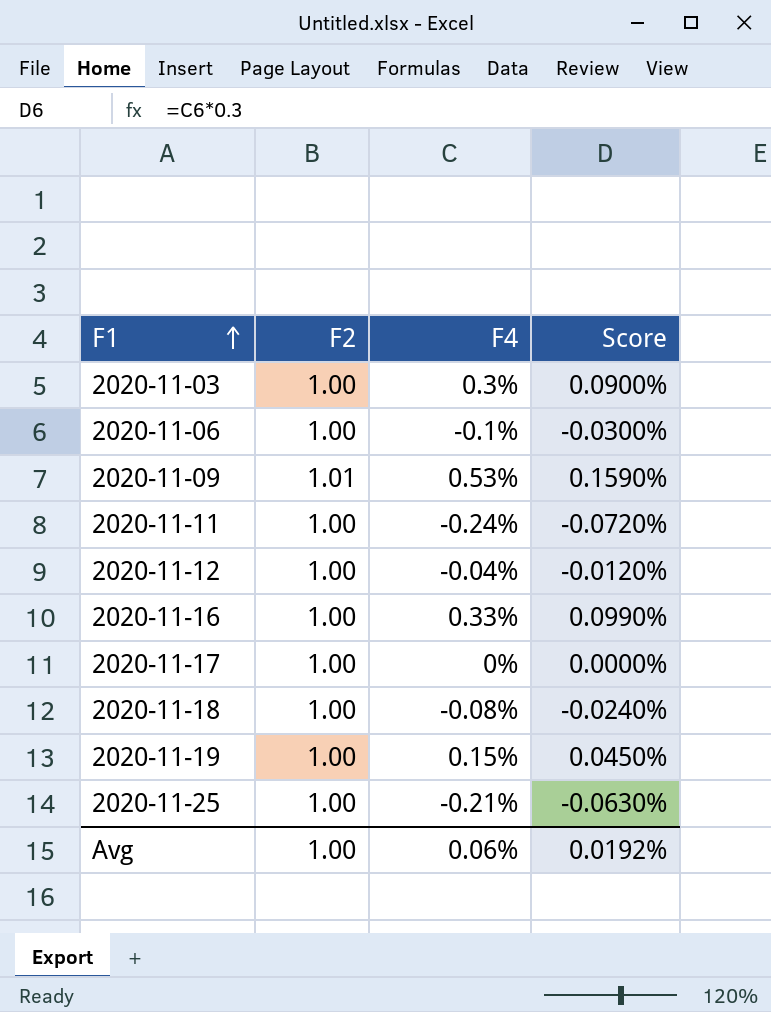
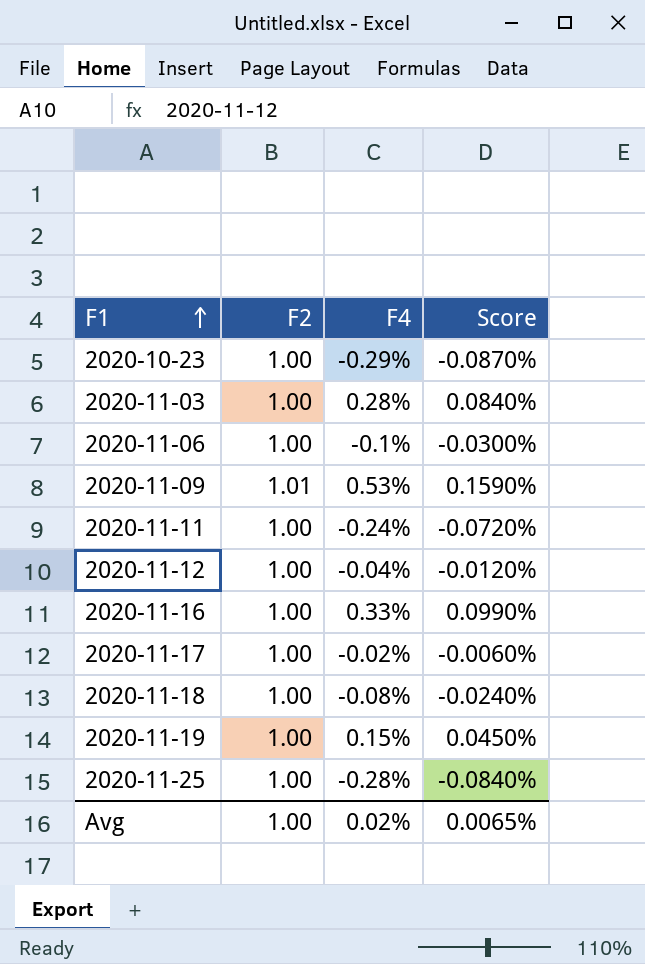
row 2020-10-23: none -> 1.00 | -0.29% | -0.0870%
2020-11-03 | F4: 0.3% -> 0.28%
2020-11-03 | Score: 0.0900% -> 0.0840%
2020-11-17 | F4: 0% -> -0.02%
2020-11-17 | Score: 0.0000% -> -0.0060%
2020-11-25 | F4: -0.21% -> -0.28%
2020-11-25 | Score: -0.0630% -> -0.0840%
Avg | F4: 0.06% -> 0.02%
Avg | Score: 0.0192% -> 0.0065%

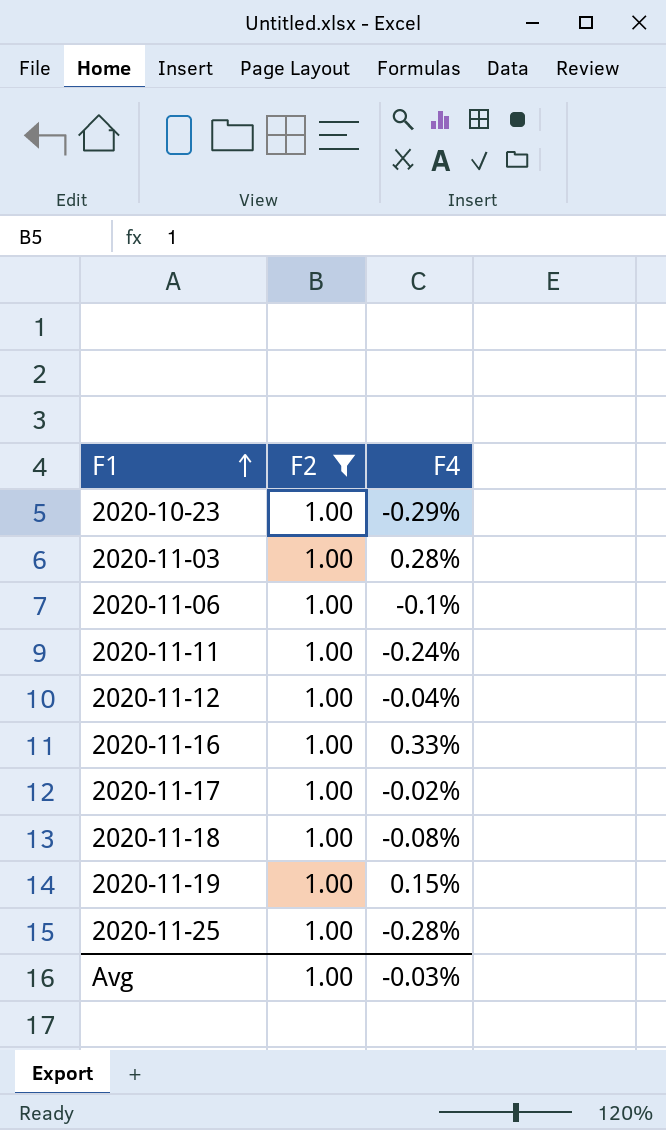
filter: none -> F2 = 1.00
column Score | formula: [F4] * 0.3 -> none
Avg | F4: 0.02% -> -0.03%

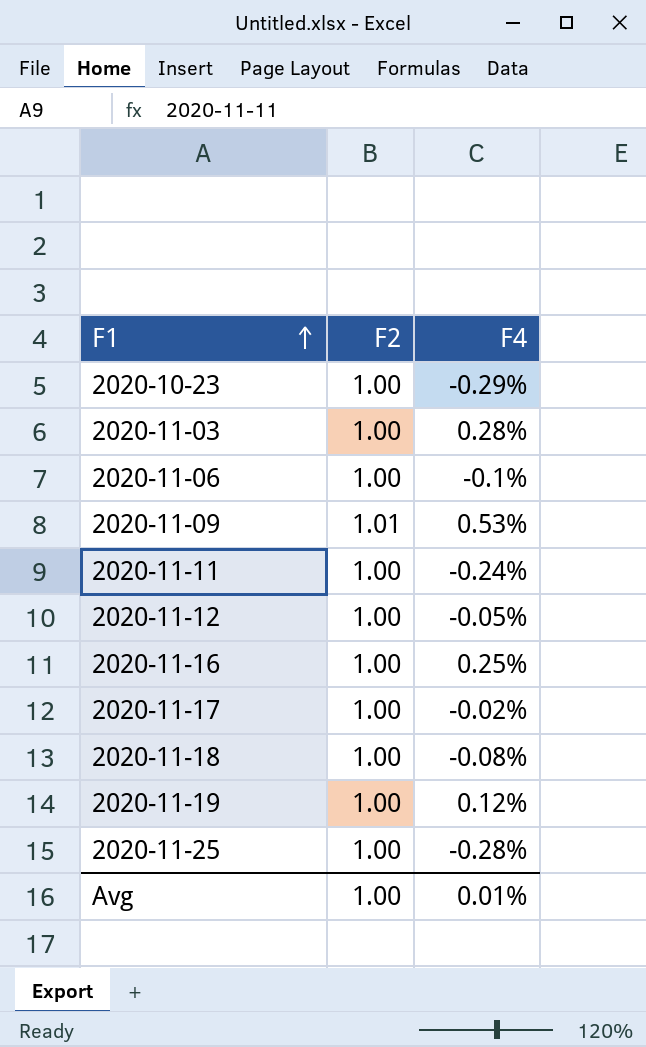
filter: F2 = 1.00 -> none
2020-11-12 | F4: -0.04% -> -0.05%
2020-11-16 | F4: 0.33% -> 0.25%
2020-11-19 | F4: 0.15% -> 0.12%
Avg | F4: -0.03% -> 0.01%

